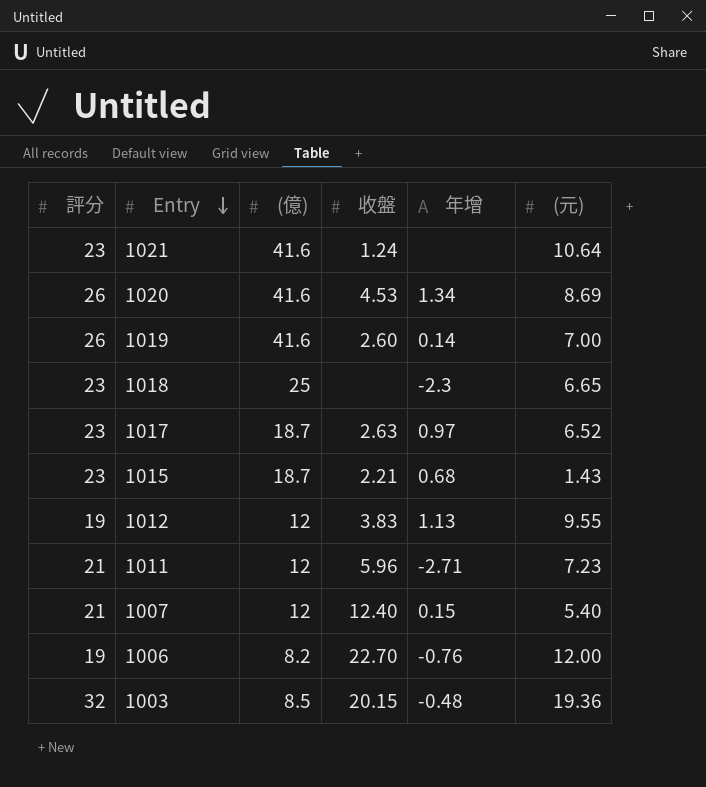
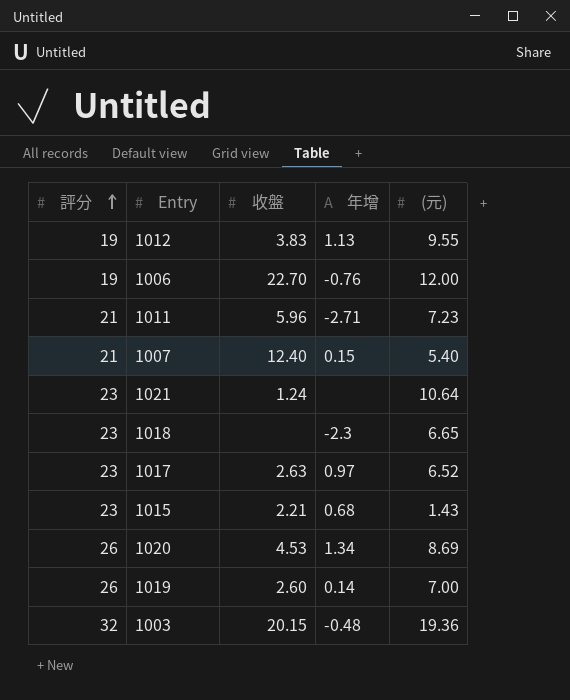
row order: Entry descending -> 評分 ascending
column (億) | position: 3 -> none

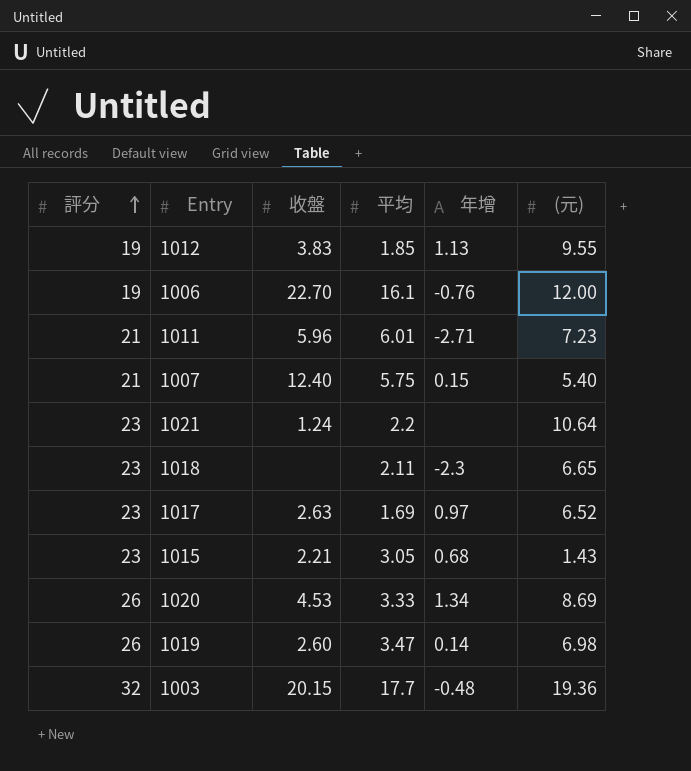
column 平均 | position: none -> 4
1019 | (元): 7.00 -> 6.98

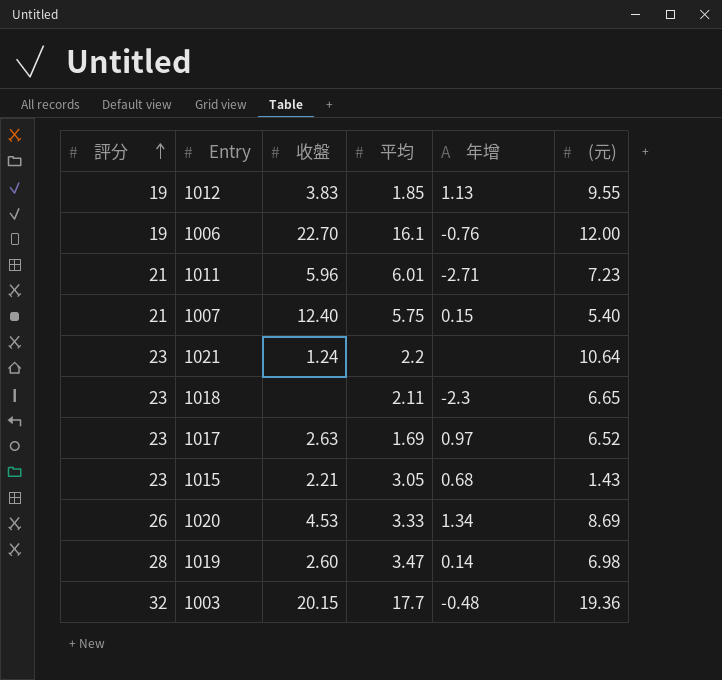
1019 | 評分: 26 -> 28

